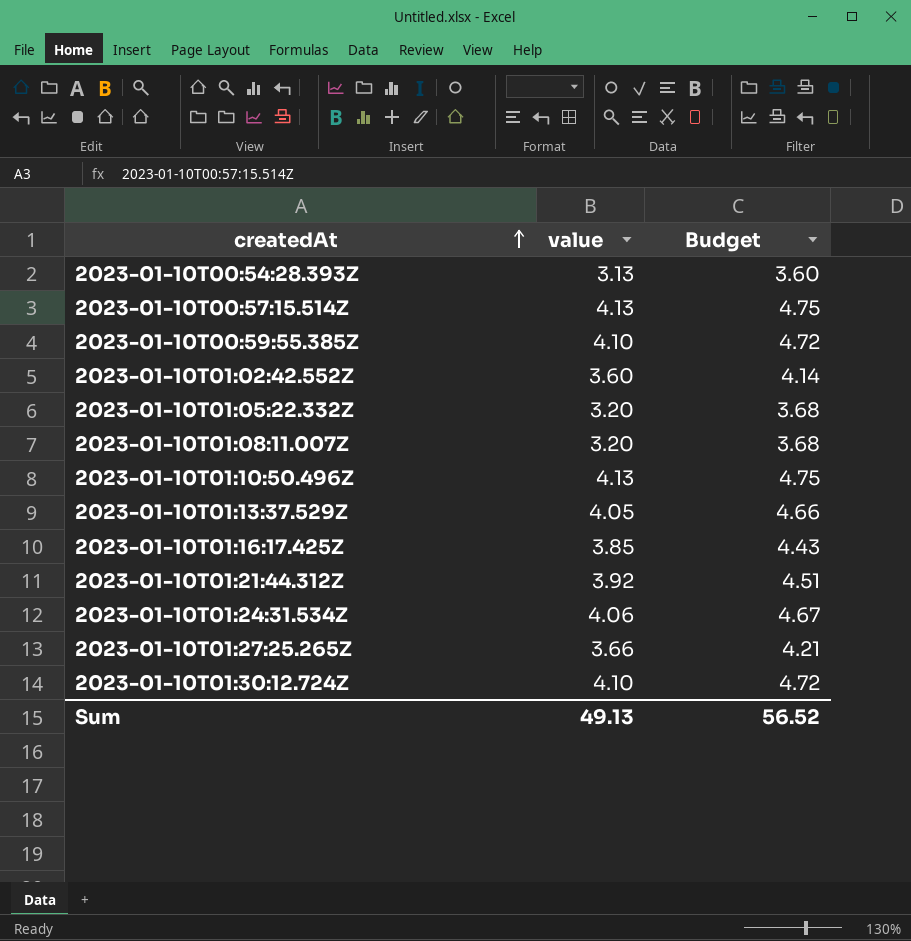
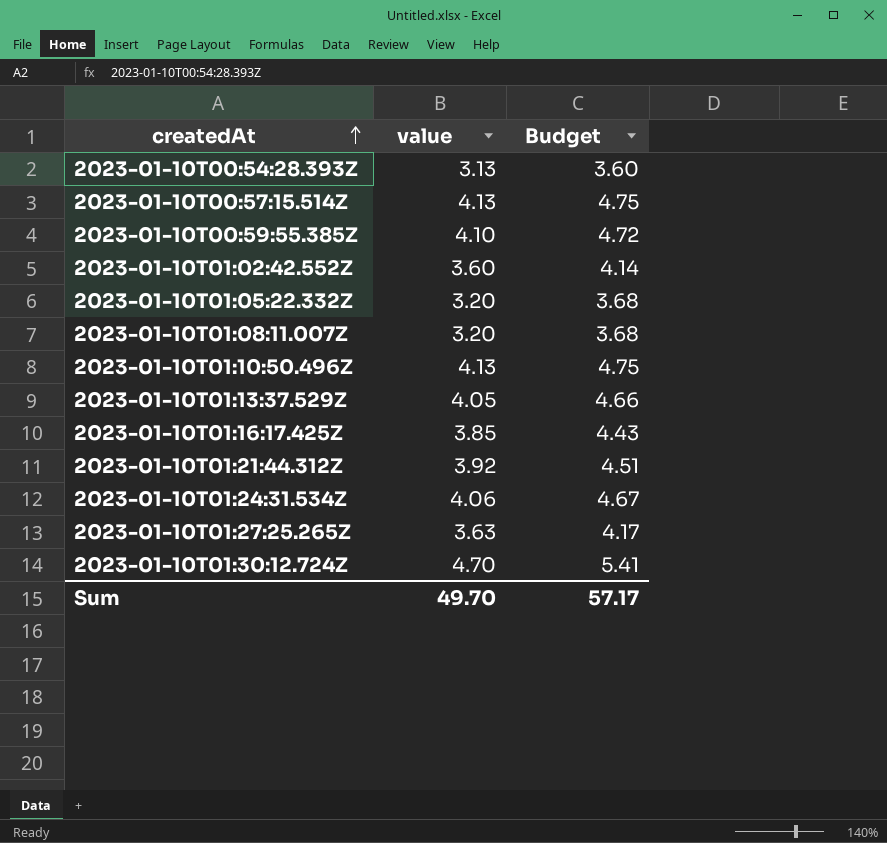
2023-01-10T01:27:25.265Z | value: 3.66 -> 3.63
2023-01-10T01:27:25.265Z | Budget: 4.21 -> 4.17
2023-01-10T01:30:12.724Z | value: 4.10 -> 4.70
2023-01-10T01:30:12.724Z | Budget: 4.72 -> 5.41
Sum | value: 49.13 -> 49.70
Sum | Budget: 56.52 -> 57.17

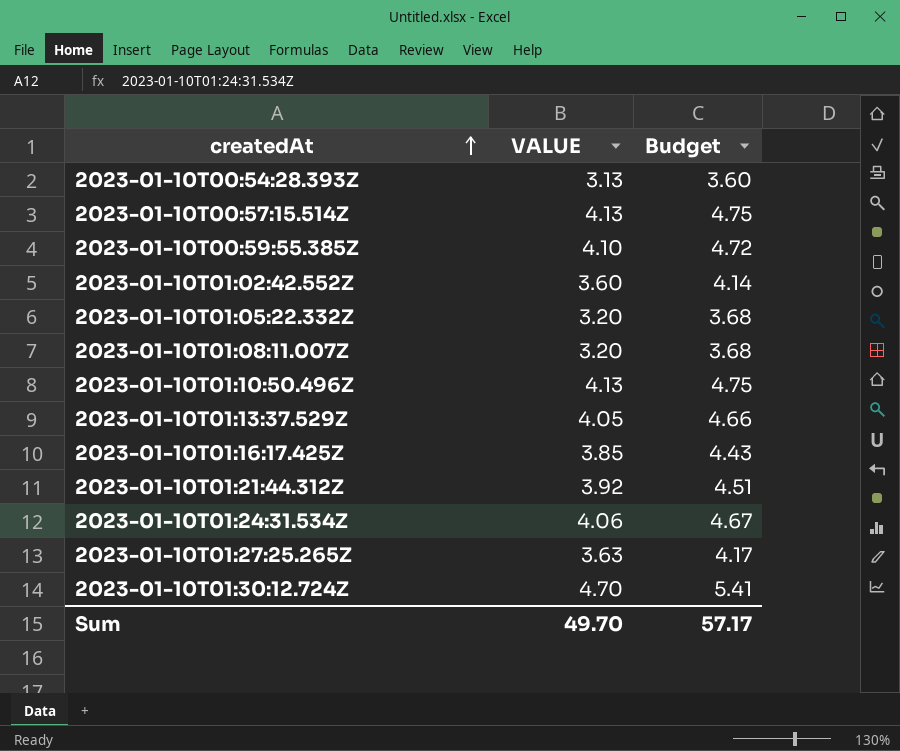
column name: value -> VALUE

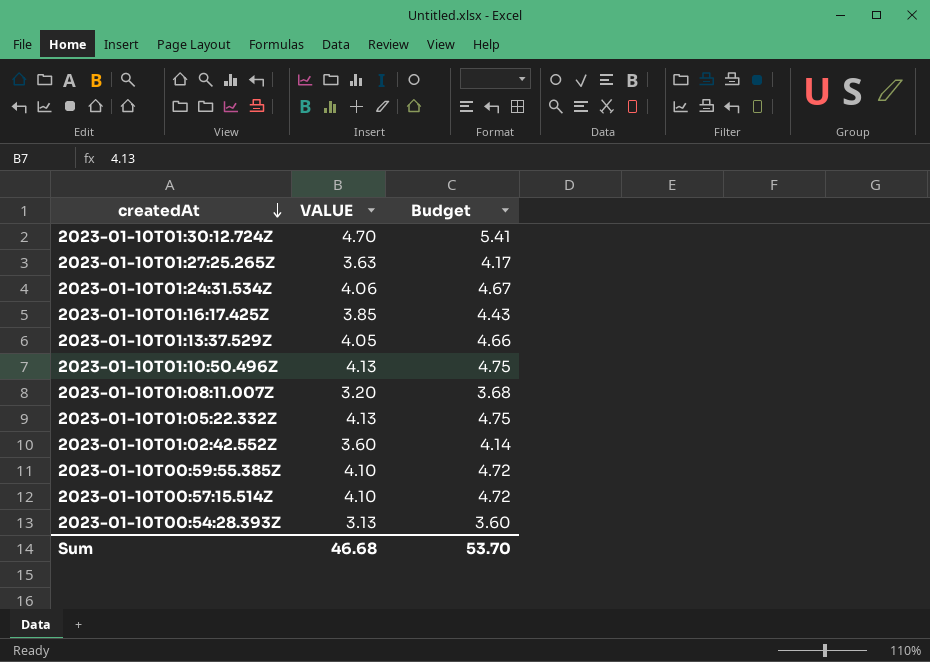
row order: createdAt ascending -> createdAt descending
row 2023-01-10T01:21:44.312Z: 3.92 | 4.51 -> none
2023-01-10T01:05:22.332Z | VALUE: 3.20 -> 4.13
2023-01-10T01:05:22.332Z | Budget: 3.68 -> 4.75
2023-01-10T00:57:15.514Z | VALUE: 4.13 -> 4.10
2023-01-10T00:57:15.514Z | Budget: 4.75 -> 4.72
Sum | VALUE: 49.70 -> 46.68
Sum | Budget: 57.17 -> 53.70

